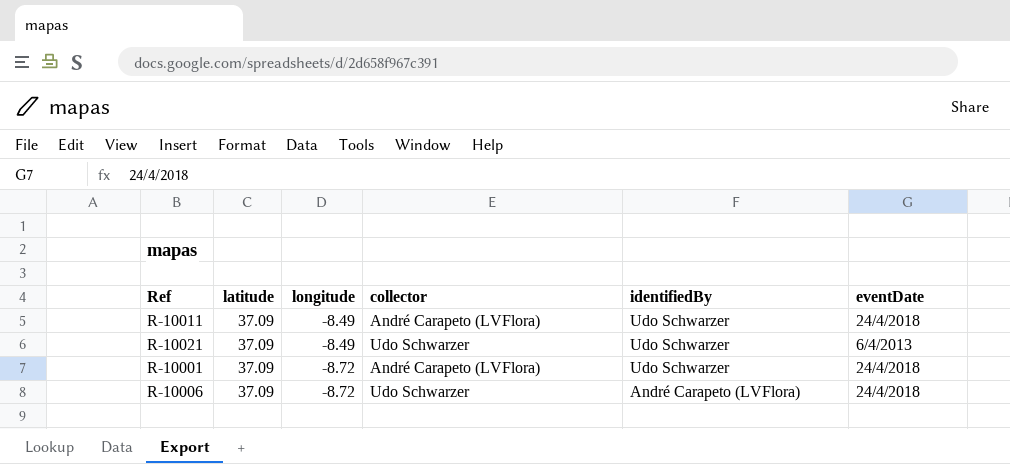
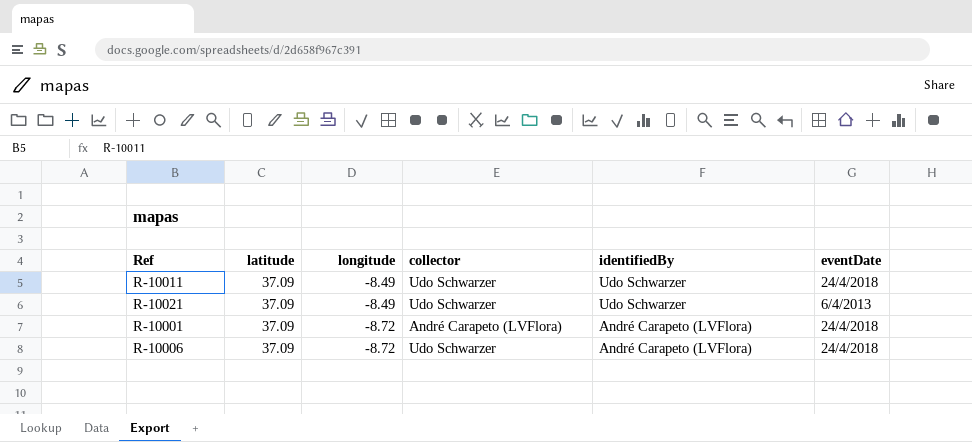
R-10011 | collector: André Carapeto (LVFlora) -> Udo Schwarzer
R-10001 | identifiedBy: Udo Schwarzer -> André Carapeto (LVFlora)

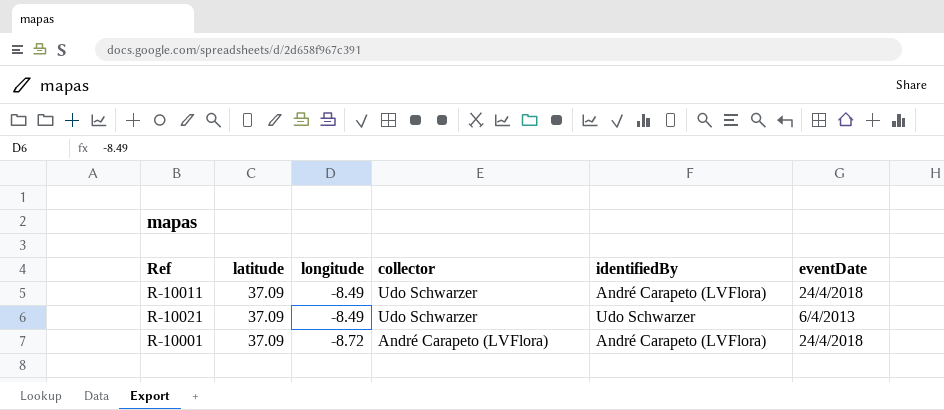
row R-10006: 37.09 | -8.72 | Udo Schwarzer | André Carapeto (LVFlora) | 24/4/2018 -> none
R-10011 | identifiedBy: Udo Schwarzer -> André Carapeto (LVFlora)

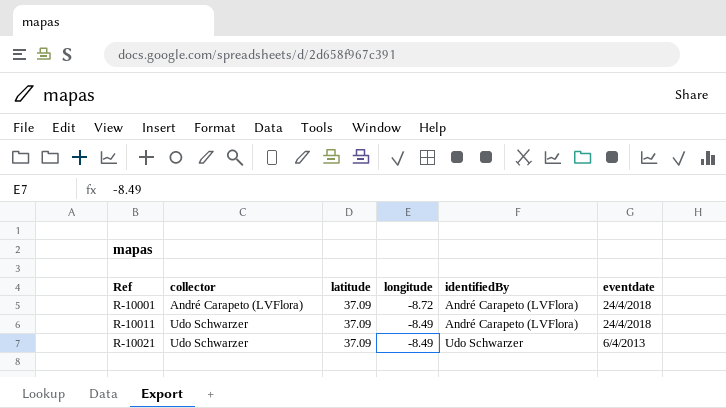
row order: longitude descending -> Ref ascending
column collector | position: 4 -> 2
column name: eventDate -> eventdate

